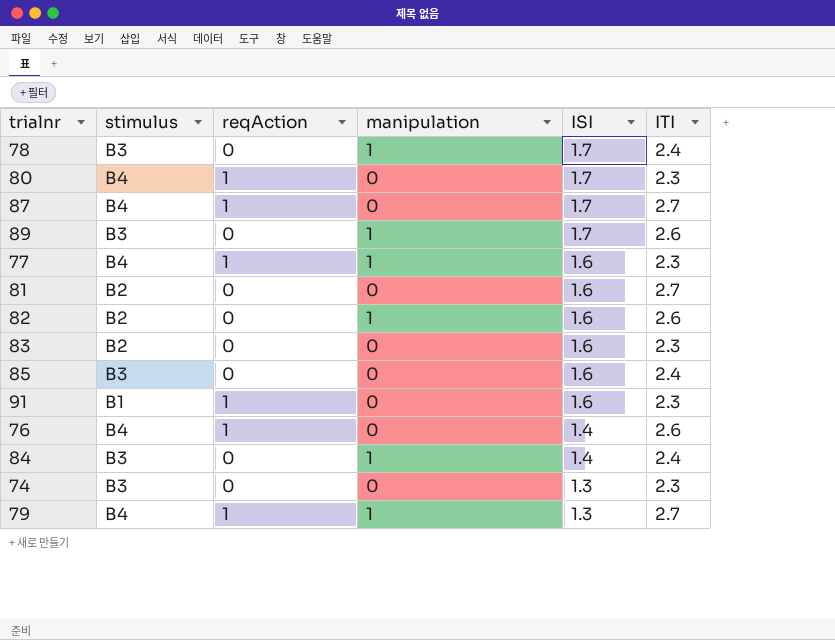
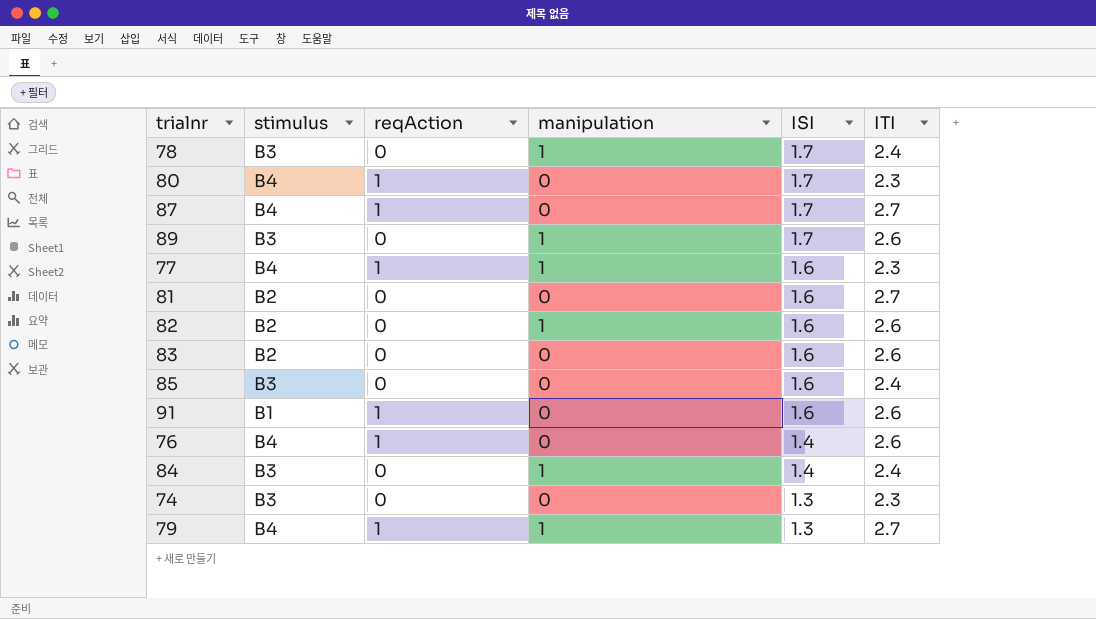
83 | ITI: 2.3 -> 2.6
91 | ITI: 2.3 -> 2.6

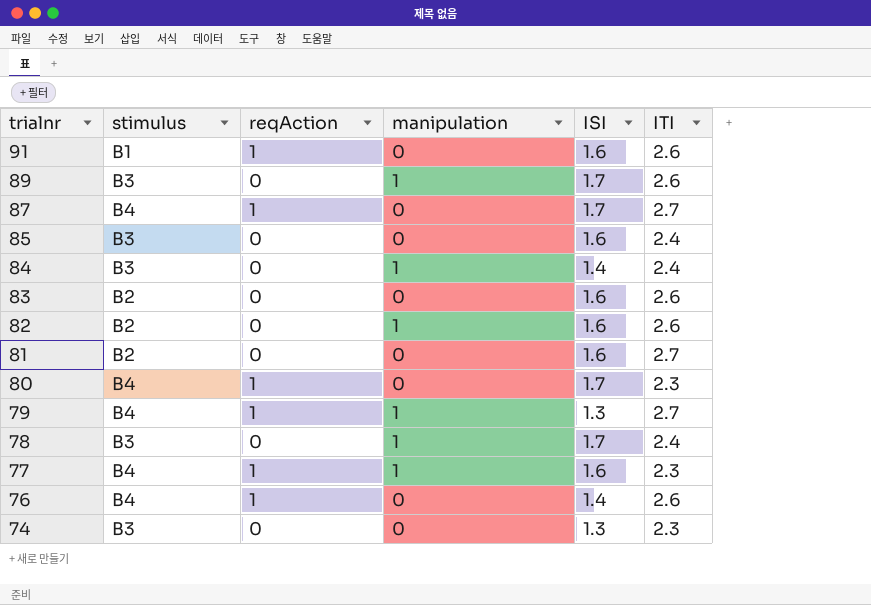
row order: ISI descending -> trialnr descending

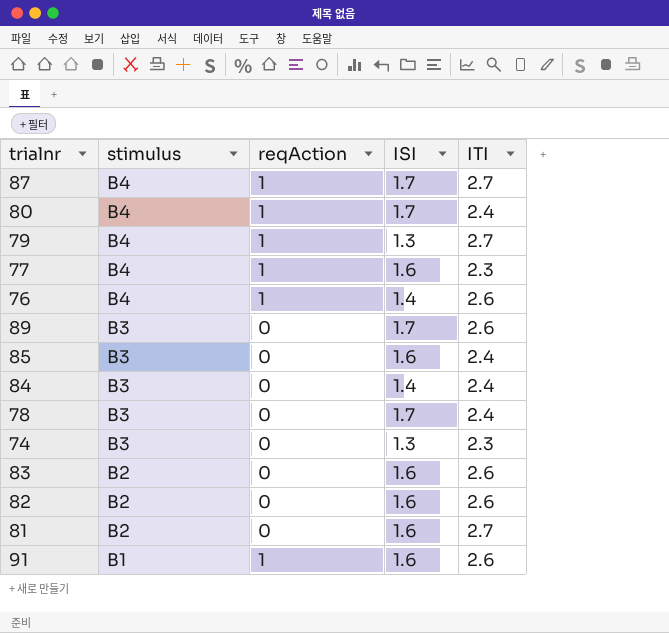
row order: trialnr descending -> stimulus descending
column manipulation | position: 4 -> none
80 | ITI: 2.3 -> 2.4

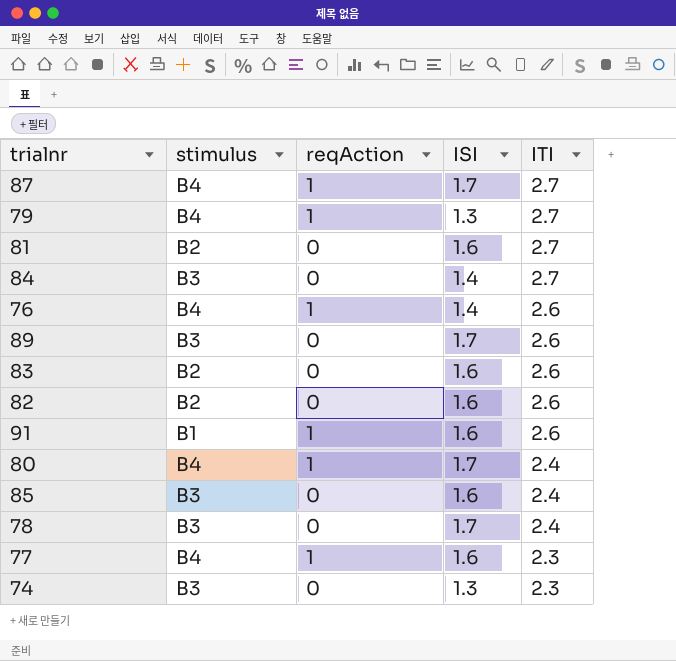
row order: stimulus descending -> ITI descending
84 | ITI: 2.4 -> 2.7

